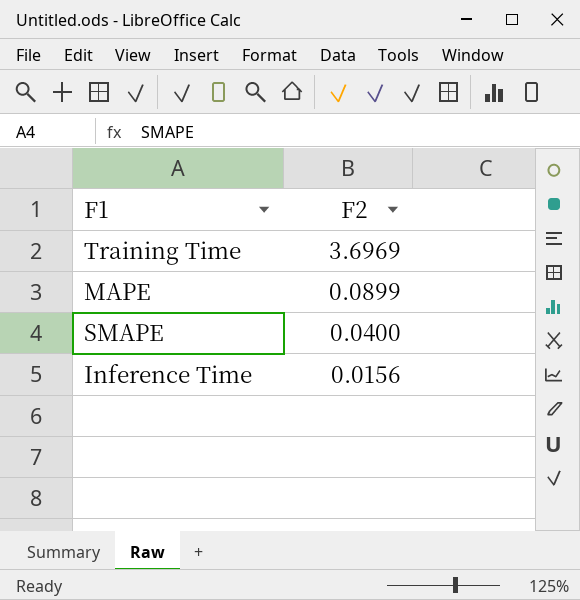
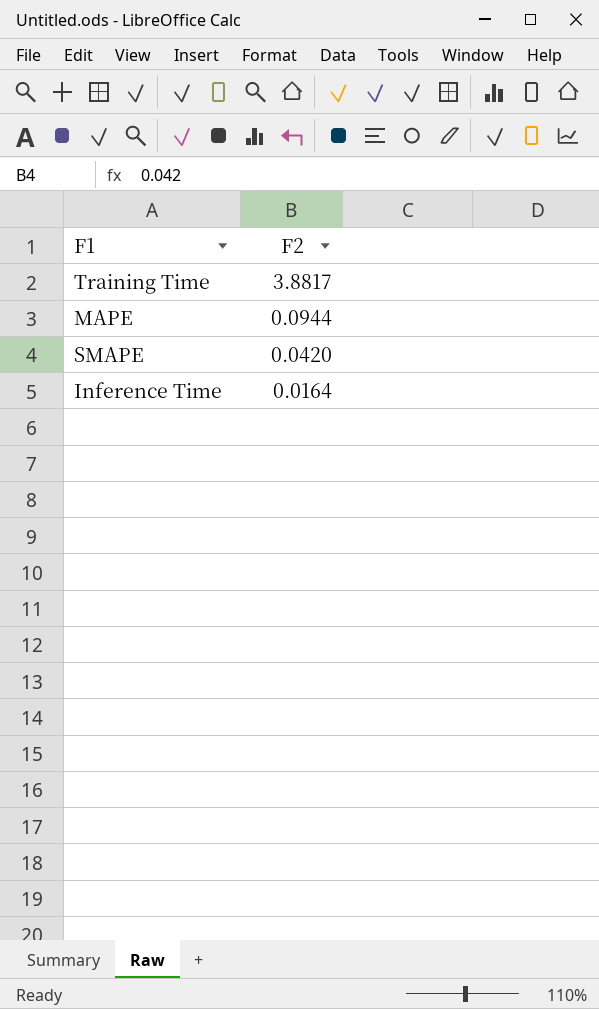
Training Time | F2: 3.6969 -> 3.8817
MAPE | F2: 0.0899 -> 0.0944
SMAPE | F2: 0.0400 -> 0.0420
Inference Time | F2: 0.0156 -> 0.0164

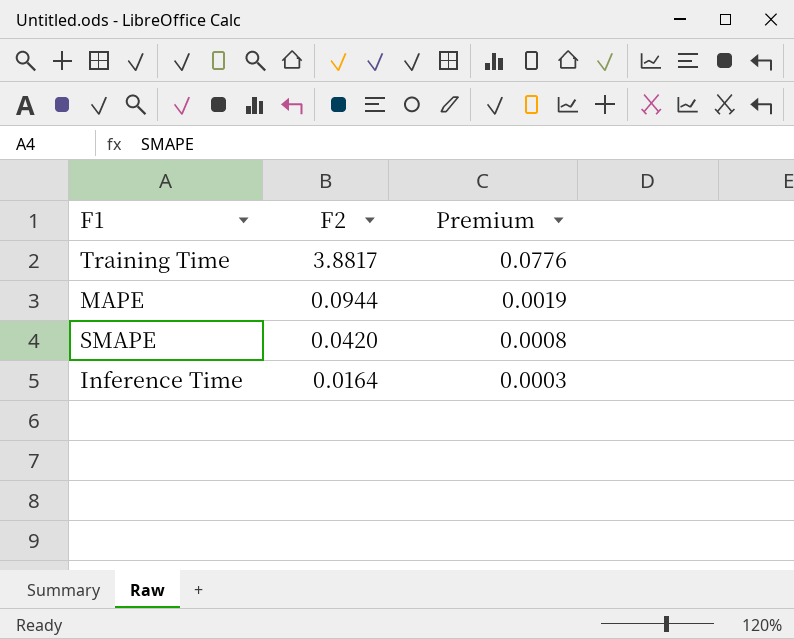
column Premium | formula: none -> [F2] * 0.02

